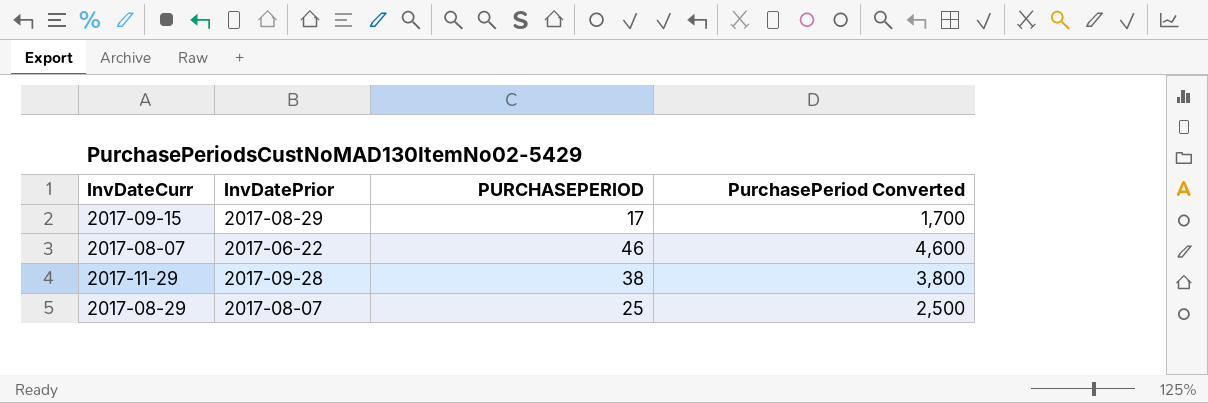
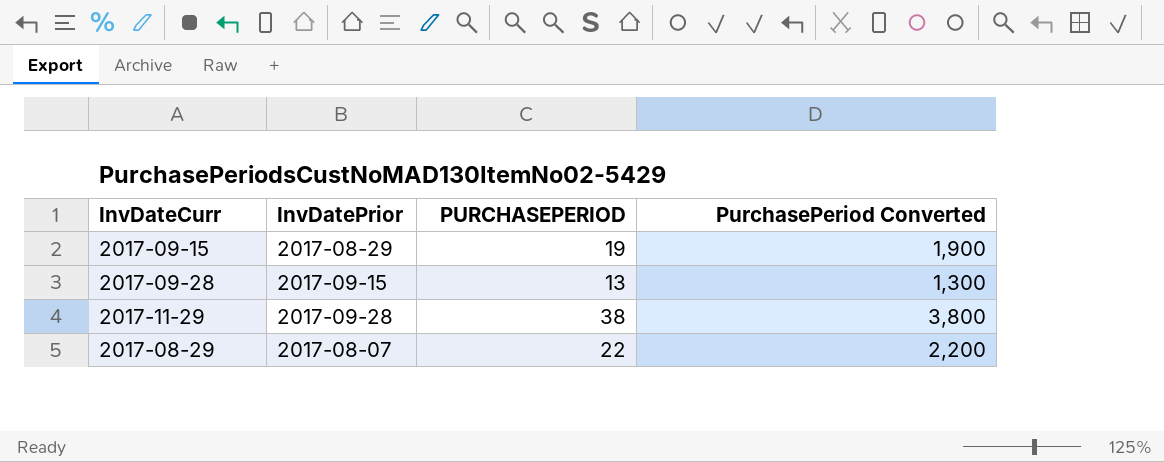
row 2017-08-07: 2017-06-22 | 46 | 4,600 -> none
2017-09-15 | PURCHASEPERIOD: 17 -> 19
2017-09-15 | PurchasePeriod Converted: 1,700 -> 1,900
row 2017-09-28: none -> 2017-09-15 | 13 | 1,300
2017-08-29 | PURCHASEPERIOD: 25 -> 22
2017-08-29 | PurchasePeriod Converted: 2,500 -> 2,200

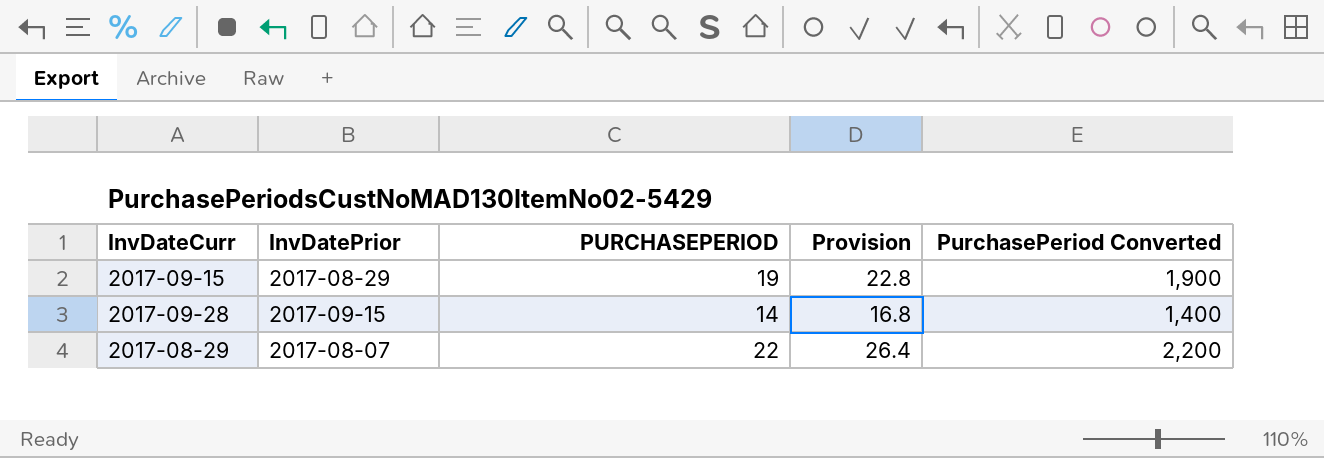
column Provision | formula: none -> [PURCHASEPERIOD] * 1.2
row 2017-11-29: 2017-09-28 | 38 | 3,800 -> none
2017-09-28 | PURCHASEPERIOD: 13 -> 14
2017-09-28 | PurchasePeriod Converted: 1,300 -> 1,400

